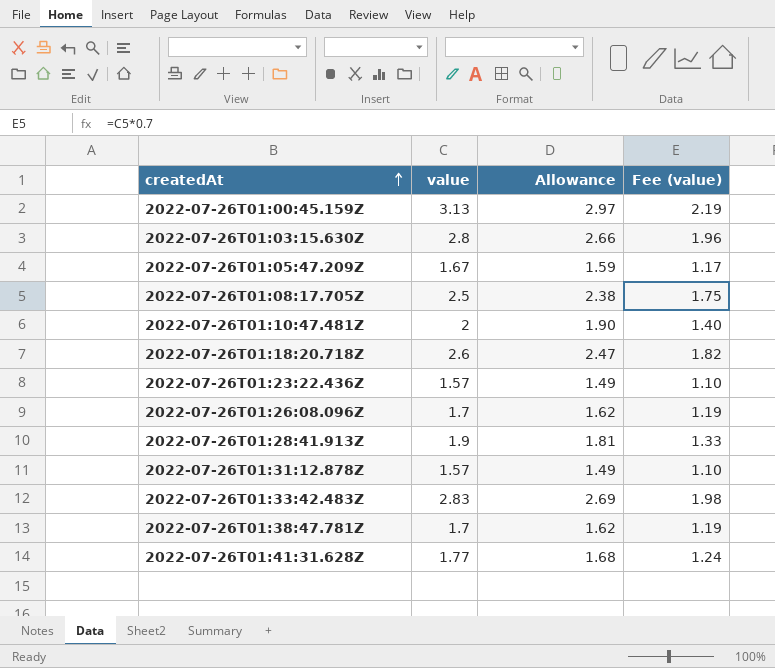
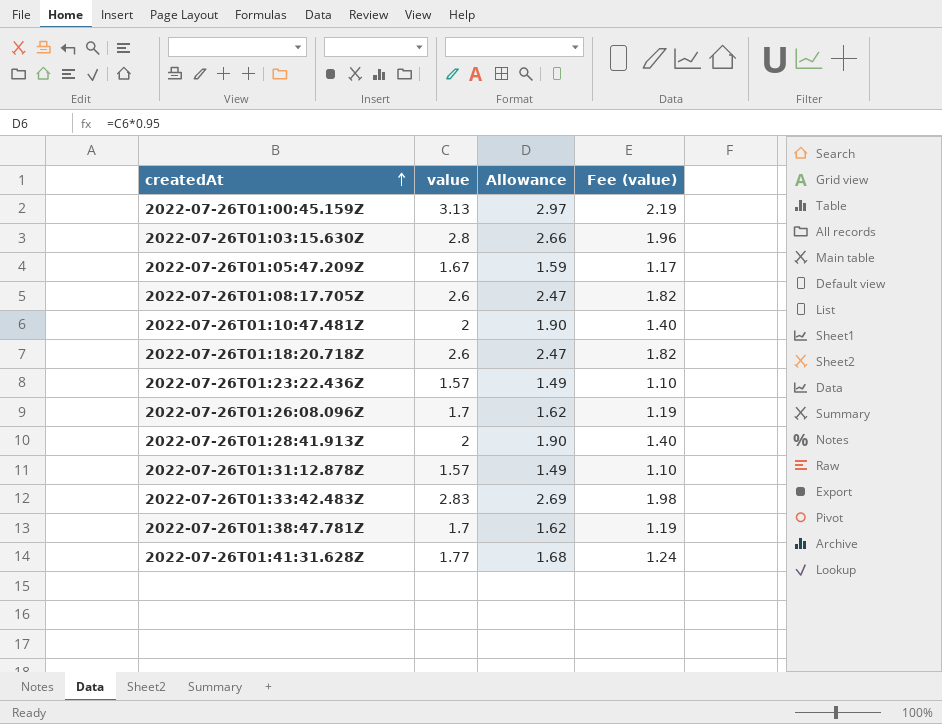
2022-07-26T01:08:17.705Z | value: 2.5 -> 2.6
2022-07-26T01:08:17.705Z | Allowance: 2.38 -> 2.47
2022-07-26T01:08:17.705Z | Fee (value): 1.75 -> 1.82
2022-07-26T01:28:41.913Z | value: 1.9 -> 2
2022-07-26T01:28:41.913Z | Allowance: 1.81 -> 1.90
2022-07-26T01:28:41.913Z | Fee (value): 1.33 -> 1.40

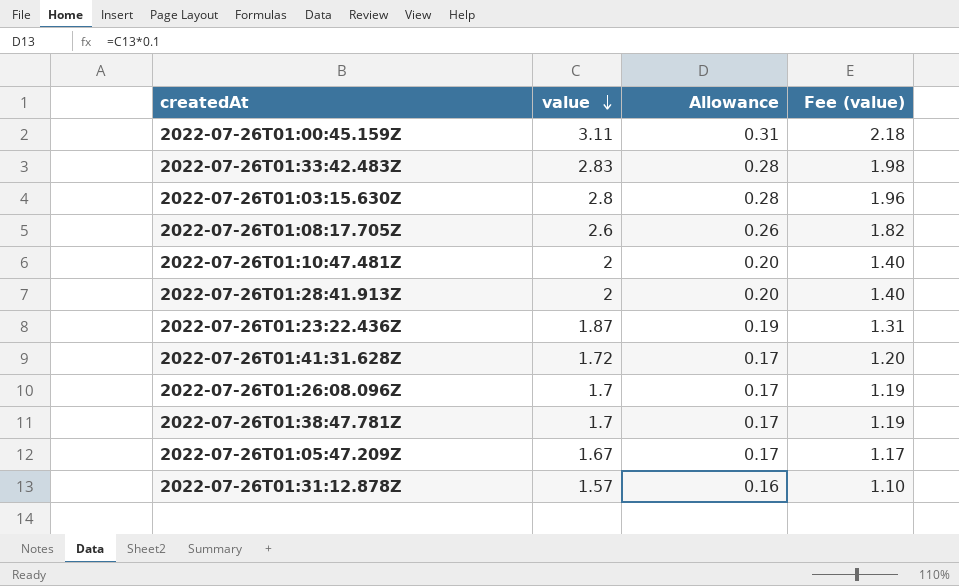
row order: createdAt ascending -> value descending
column Allowance | formula: [value] * 0.95 -> [value] * 0.1
row 2022-07-26T01:18:20.718Z: 2.6 | 2.47 | 1.82 -> none
2022-07-26T01:00:45.159Z | value: 3.13 -> 3.11
2022-07-26T01:00:45.159Z | Fee (value): 2.19 -> 2.18
2022-07-26T01:23:22.436Z | value: 1.57 -> 1.87
2022-07-26T01:23:22.436Z | Fee (value): 1.10 -> 1.31
2022-07-26T01:41:31.628Z | value: 1.77 -> 1.72
2022-07-26T01:41:31.628Z | Fee (value): 1.24 -> 1.20

